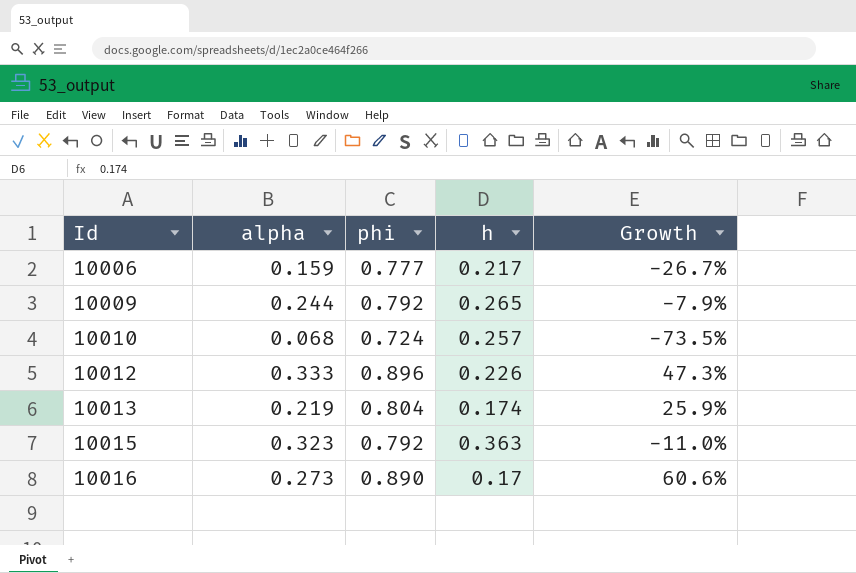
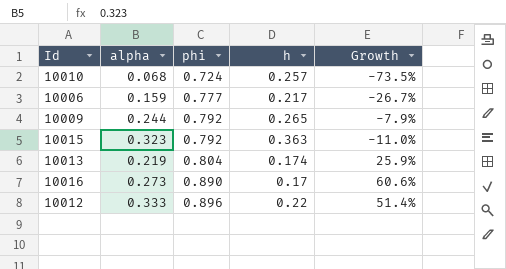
row order: Id ascending -> phi ascending
10012 | h: 0.226 -> 0.22
10012 | Growth: 47.3% -> 51.4%

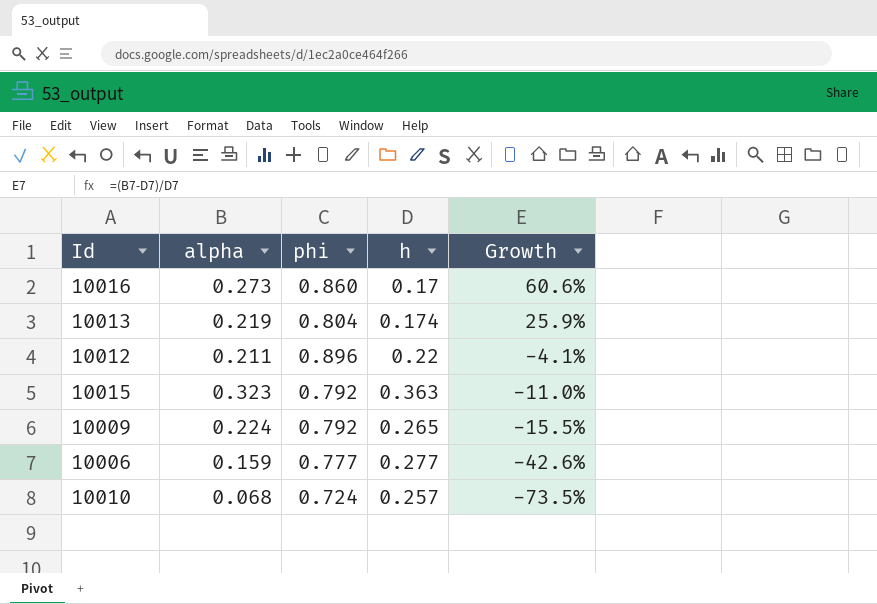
row order: phi ascending -> Growth descending
10016 | phi: 0.890 -> 0.860
10012 | alpha: 0.333 -> 0.211
10012 | Growth: 51.4% -> -4.1%
10009 | alpha: 0.244 -> 0.224
10009 | Growth: -7.9% -> -15.5%
10006 | h: 0.217 -> 0.277
10006 | Growth: -26.7% -> -42.6%

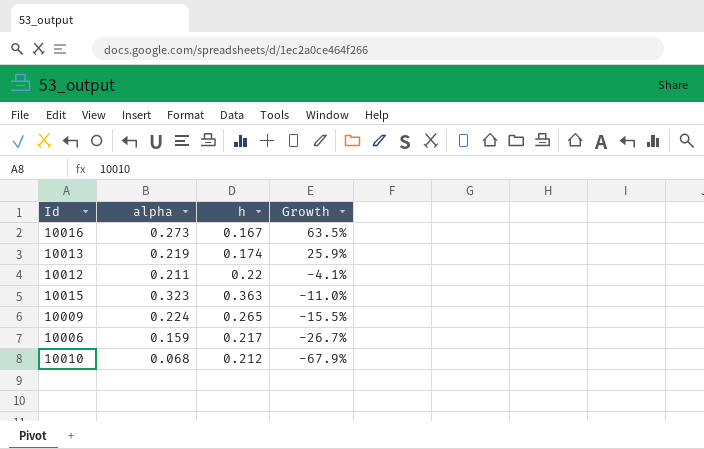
column phi | position: 3 -> none
10016 | h: 0.17 -> 0.167
10016 | Growth: 60.6% -> 63.5%
10006 | h: 0.277 -> 0.217
10006 | Growth: -42.6% -> -26.7%
10010 | h: 0.257 -> 0.212
10010 | Growth: -73.5% -> -67.9%

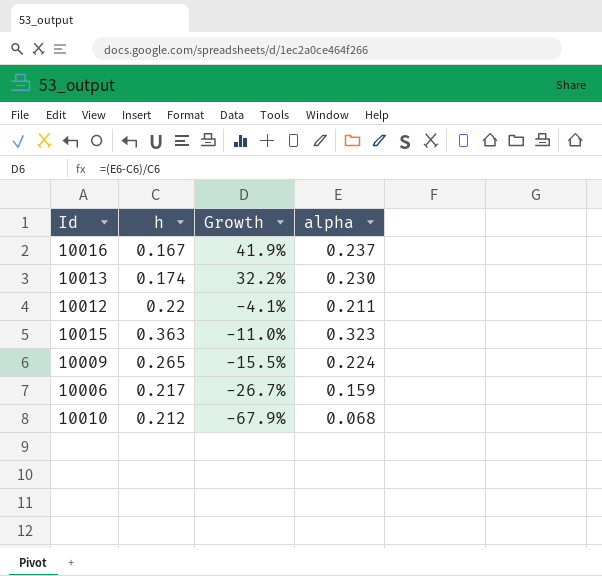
column alpha | position: 2 -> 4
10016 | Growth: 63.5% -> 41.9%
10016 | alpha: 0.273 -> 0.237
10013 | Growth: 25.9% -> 32.2%
10013 | alpha: 0.219 -> 0.230

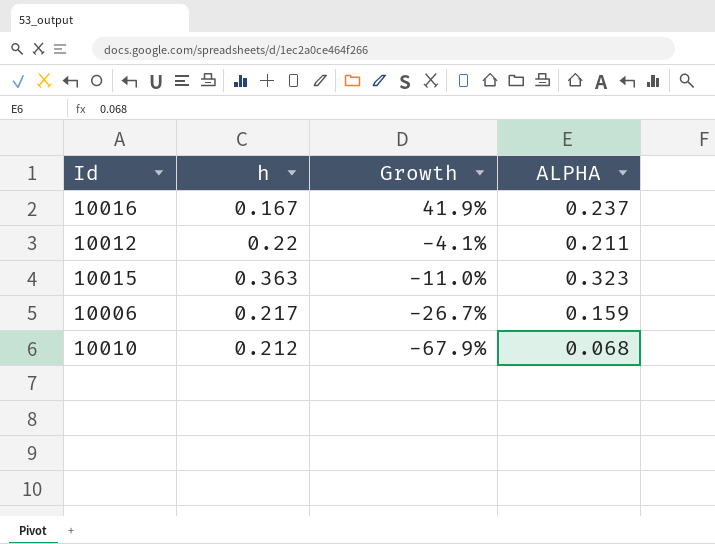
column name: alpha -> ALPHA
row 10013: 0.174 | 32.2% | 0.230 -> none
row 10009: 0.265 | -15.5% | 0.224 -> none

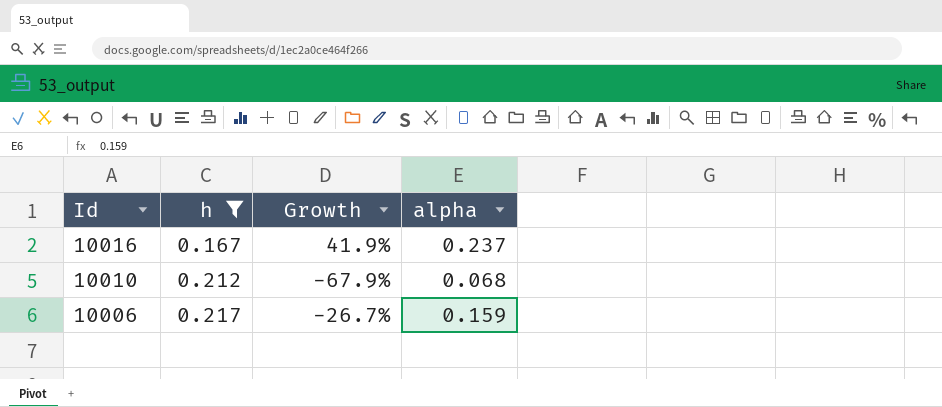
filter: none -> h <= 0.217
row order: Growth descending -> Id descending
column name: ALPHA -> alpha

